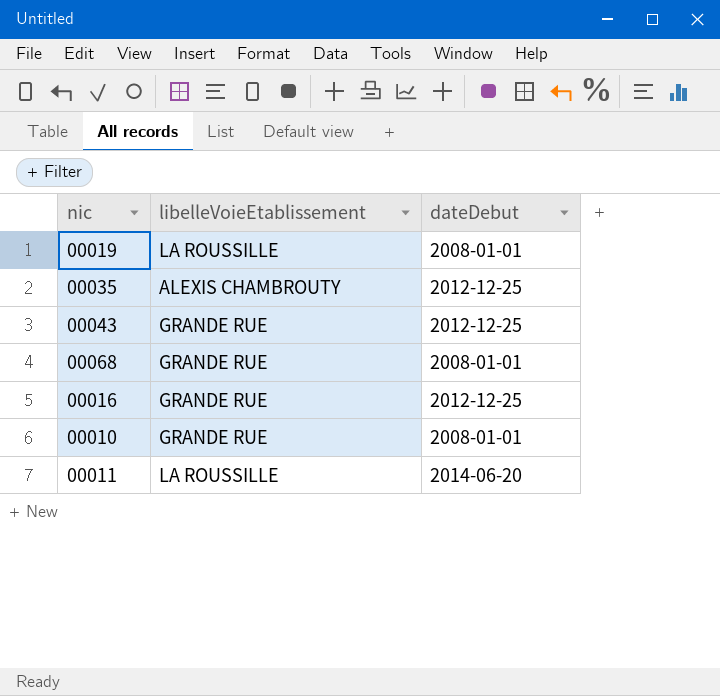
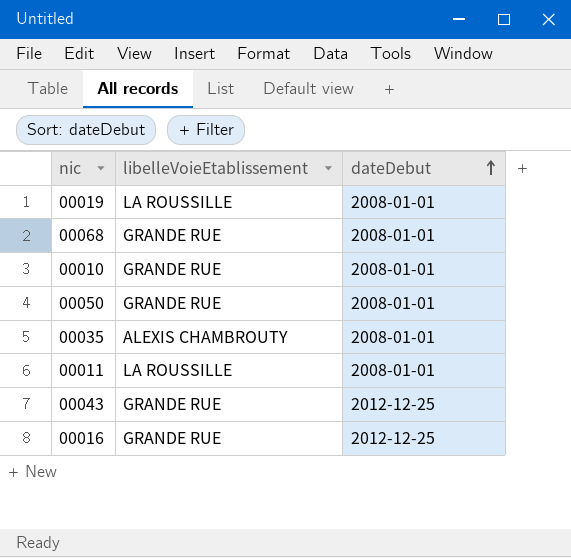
row order: none -> dateDebut ascending
row 00050: none -> GRANDE RUE | 2008-01-01
00035 | dateDebut: 2012-12-25 -> 2008-01-01
00011 | dateDebut: 2014-06-20 -> 2008-01-01

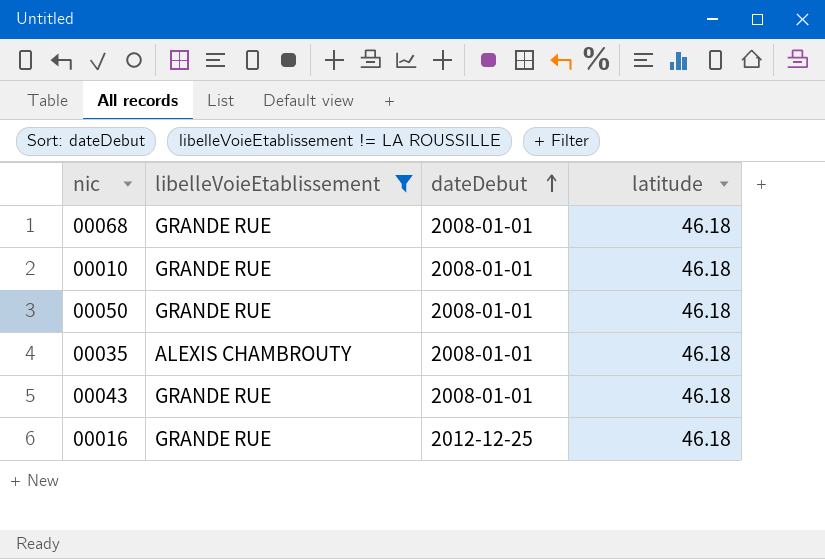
filter: none -> libelleVoieEtablissement != LA ROUSSILLE
column latitude | position: none -> 4
00043 | dateDebut: 2012-12-25 -> 2008-01-01

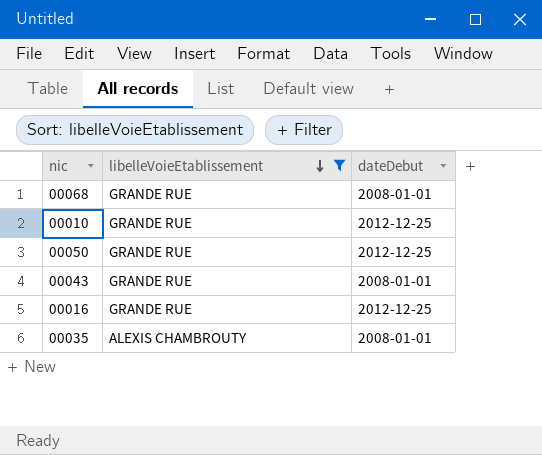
row order: dateDebut ascending -> libelleVoieEtablissement descending
column latitude | position: 4 -> none
00010 | dateDebut: 2008-01-01 -> 2012-12-25
00050 | dateDebut: 2008-01-01 -> 2012-12-25

